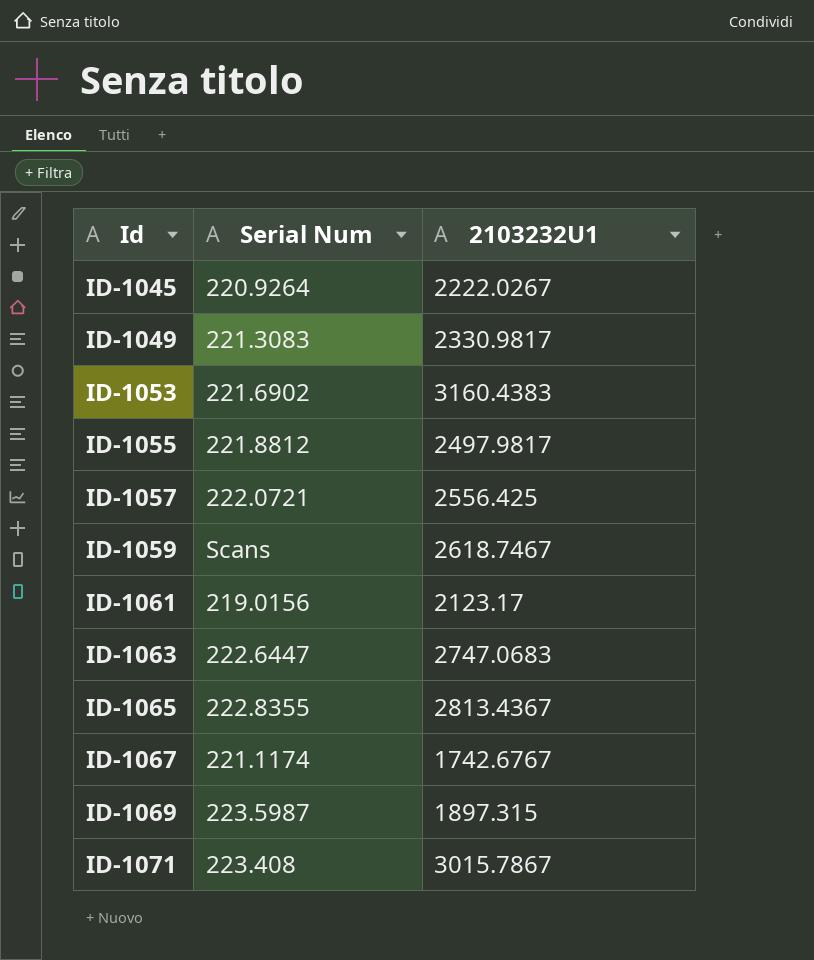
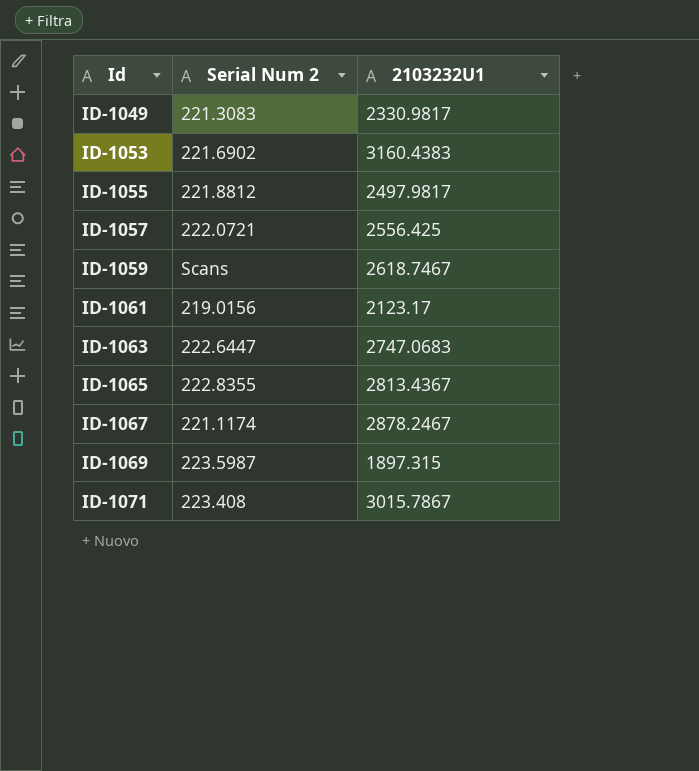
column name: Serial Num -> Serial Num 2
row ID-1045: 220.9264 | 2222.0267 -> none
ID-1067 | 2103232U1: 1742.6767 -> 2878.2467

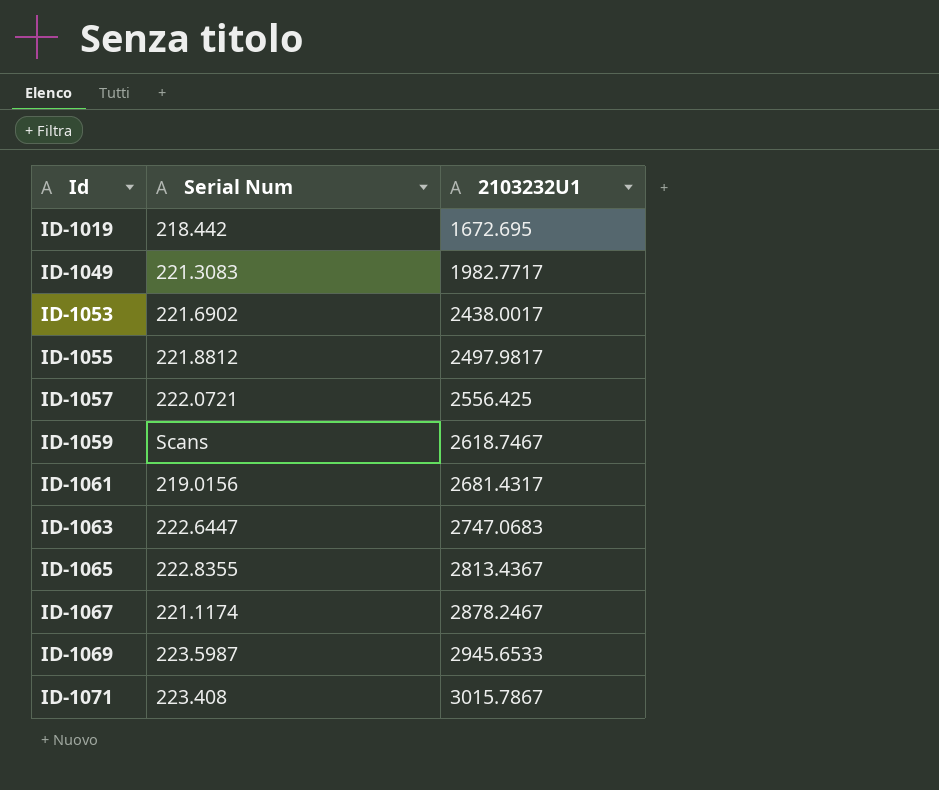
column name: Serial Num 2 -> Serial Num
row ID-1019: none -> 218.442 | 1672.695
ID-1049 | 2103232U1: 2330.9817 -> 1982.7717
ID-1053 | 2103232U1: 3160.4383 -> 2438.0017
ID-1061 | 2103232U1: 2123.17 -> 2681.4317
ID-1069 | 2103232U1: 1897.315 -> 2945.6533

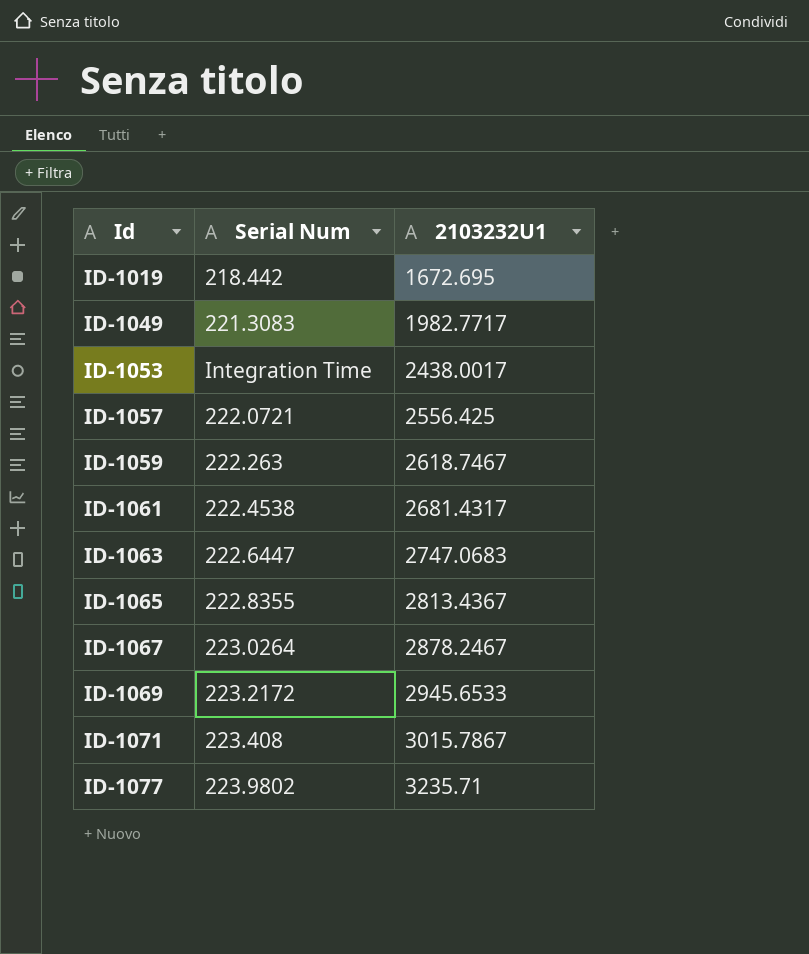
row ID-1055: 221.8812 | 2497.9817 -> none
ID-1053 | Serial Num: 221.6902 -> Integration Time
ID-1059 | Serial Num: Scans -> 222.263
ID-1061 | Serial Num: 219.0156 -> 222.4538
ID-1067 | Serial Num: 221.1174 -> 223.0264
ID-1069 | Serial Num: 223.5987 -> 223.2172
row ID-1077: none -> 223.9802 | 3235.71

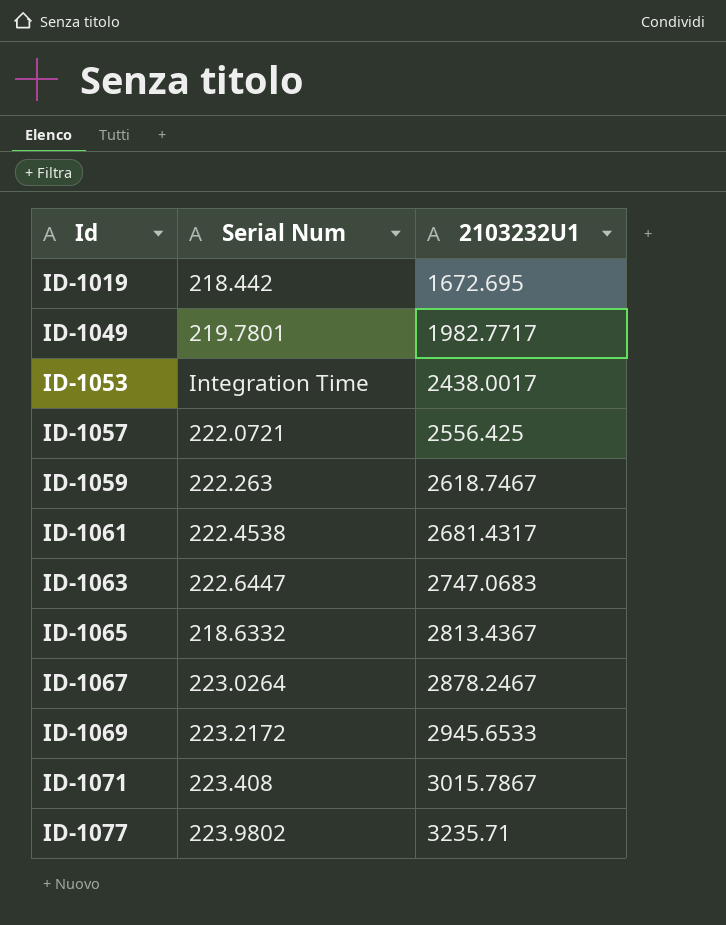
ID-1049 | Serial Num: 221.3083 -> 219.7801
ID-1065 | Serial Num: 222.8355 -> 218.6332

